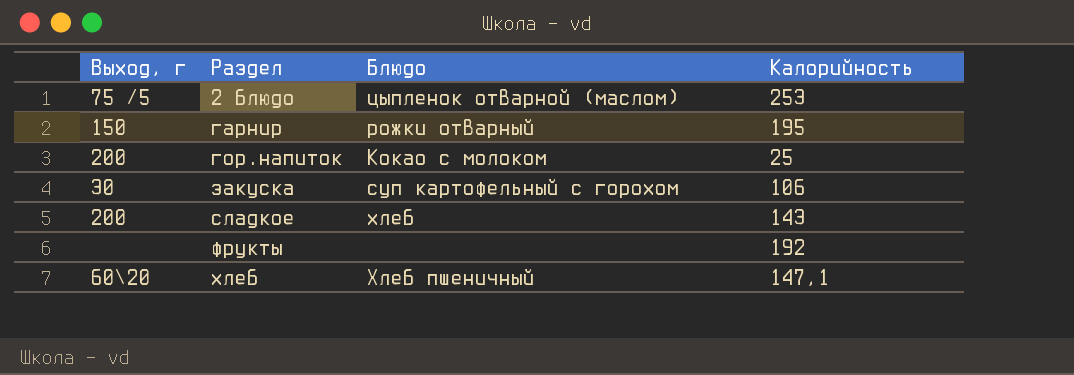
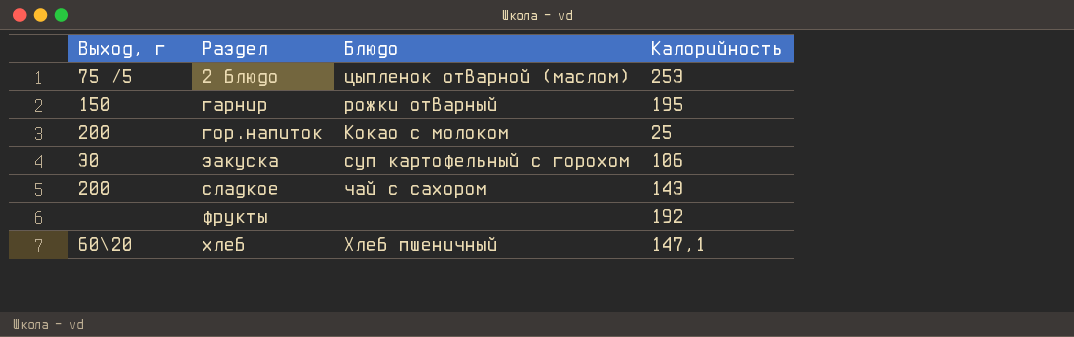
сладкое | Блюдо: хлеб -> чай с сахором

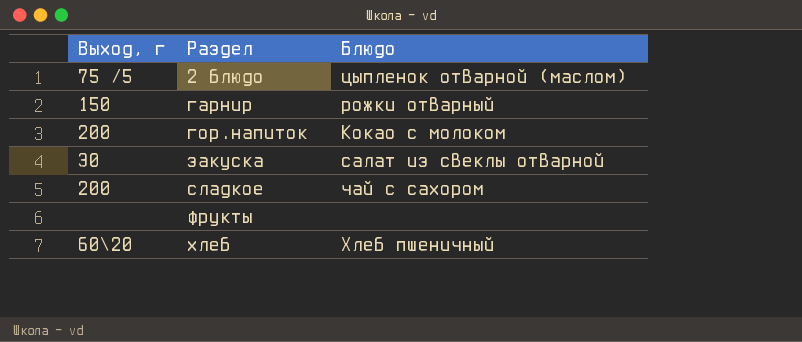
column Калорийность | position: 4 -> none
закуска | Блюдо: суп картофельный с горохом -> салат из свеклы отварной

